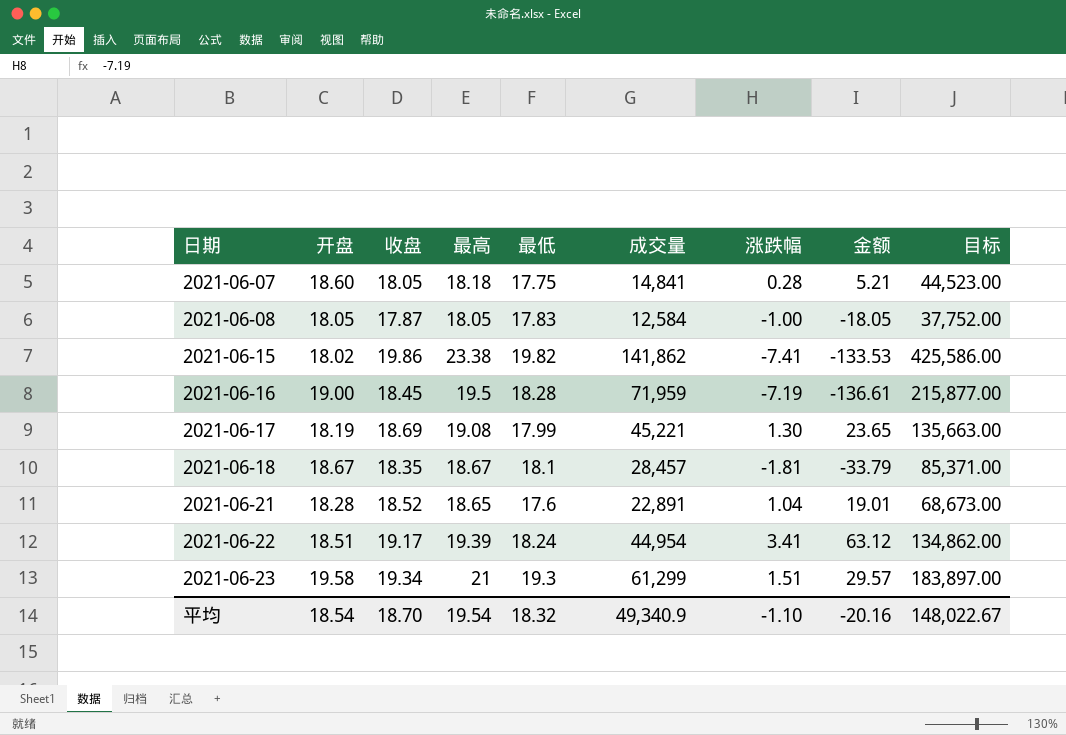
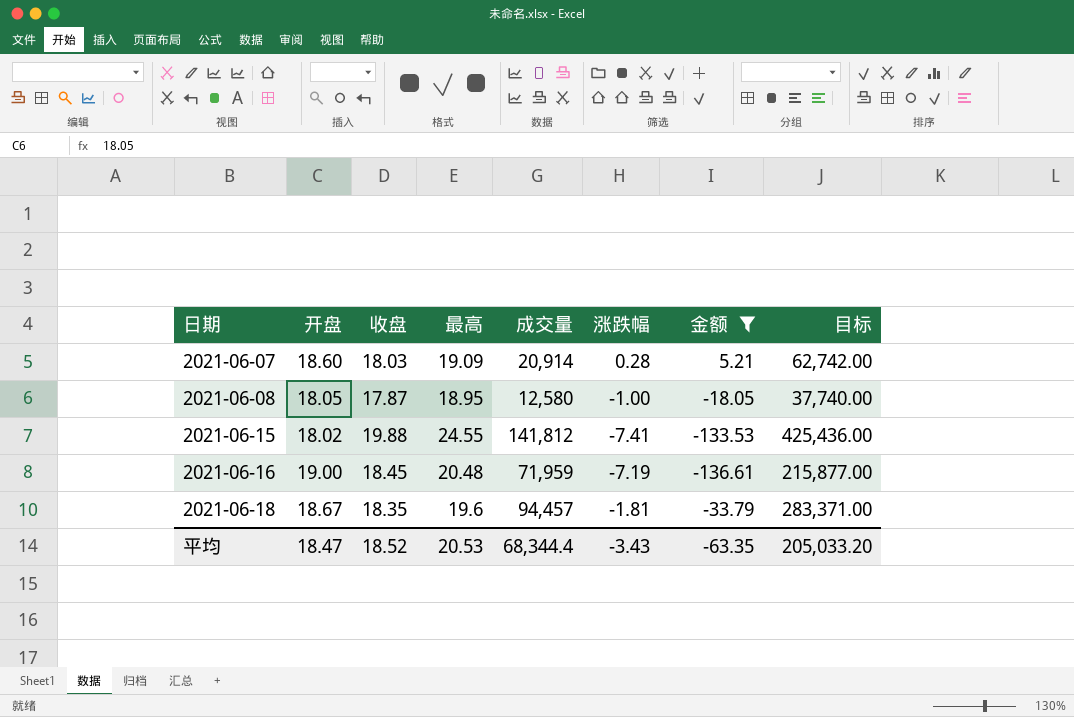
filter: none -> 金额 <= 5.21
column 最低 | position: 5 -> none
2021-06-07 | 收盘: 18.05 -> 18.03
2021-06-07 | 最高: 18.18 -> 19.09
2021-06-07 | 成交量: 14,841 -> 20,914
2021-06-07 | 目标: 44,523.00 -> 62,742.00
2021-06-08 | 最高: 18.05 -> 18.95
2021-06-08 | 成交量: 12,584 -> 12,580
2021-06-08 | 目标: 37,752.00 -> 37,740.00
2021-06-15 | 收盘: 19.86 -> 19.88
2021-06-15 | 最高: 23.38 -> 24.55
2021-06-15 | 成交量: 141,862 -> 141,812
2021-06-15 | 目标: 425,586.00 -> 425,436.00
2021-06-16 | 最高: 19.5 -> 20.48
2021-06-18 | 最高: 18.67 -> 19.6
2021-06-18 | 成交量: 28,457 -> 94,457
2021-06-18 | 目标: 85,371.00 -> 283,371.00
平均 | 开盘: 18.54 -> 18.47
平均 | 收盘: 18.70 -> 18.52
平均 | 最高: 19.54 -> 20.53
平均 | 成交量: 49,340.9 -> 68,344.4
平均 | 涨跌幅: -1.10 -> -3.43
平均 | 金额: -20.16 -> -63.35
平均 | 目标: 148,022.67 -> 205,033.20

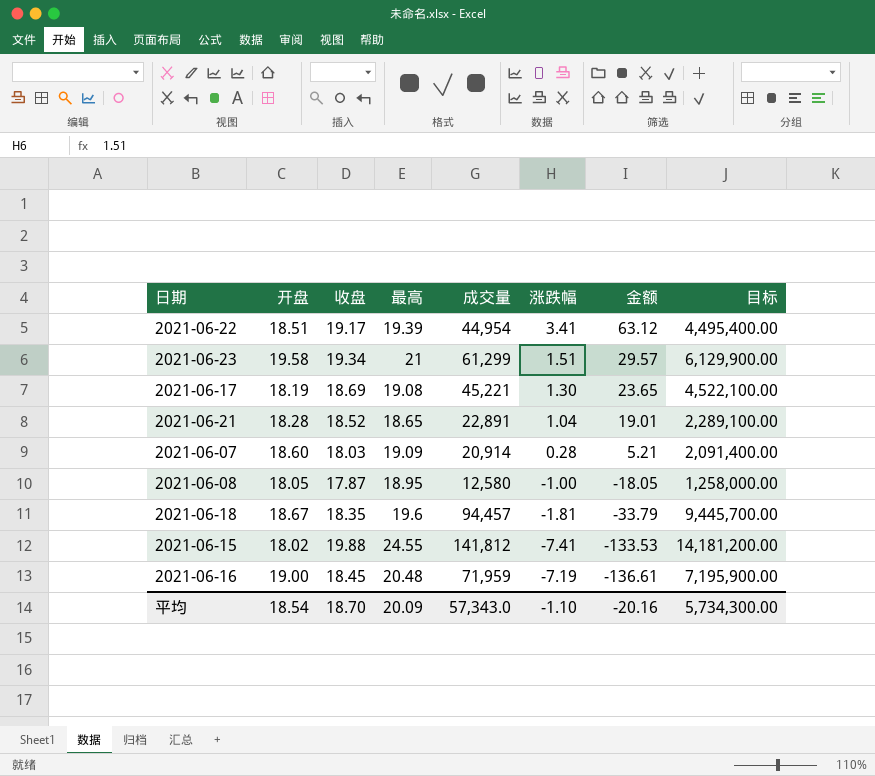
filter: 金额 <= 5.21 -> none
row order: 日期 ascending -> 金额 descending
column 目标 | formula: [成交量] * 3 -> [成交量] * 100
平均 | 开盘: 18.47 -> 18.54
平均 | 收盘: 18.52 -> 18.70
平均 | 最高: 20.53 -> 20.09
平均 | 成交量: 68,344.4 -> 57,343.0
平均 | 涨跌幅: -3.43 -> -1.10
平均 | 金额: -63.35 -> -20.16
平均 | 目标: 205,033.20 -> 5,734,300.00

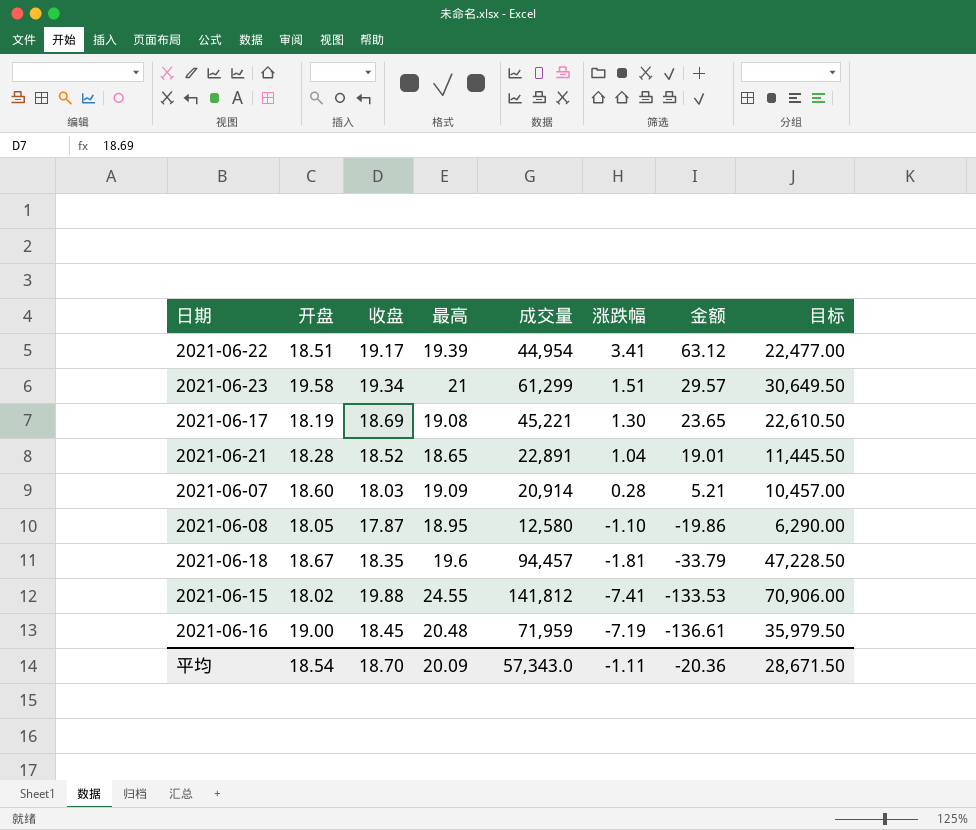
column 目标 | formula: [成交量] * 100 -> [成交量] * 0.5
2021-06-08 | 涨跌幅: -1.00 -> -1.10
2021-06-08 | 金额: -18.05 -> -19.86
平均 | 涨跌幅: -1.10 -> -1.11
平均 | 金额: -20.16 -> -20.36
平均 | 目标: 5,734,300.00 -> 28,671.50

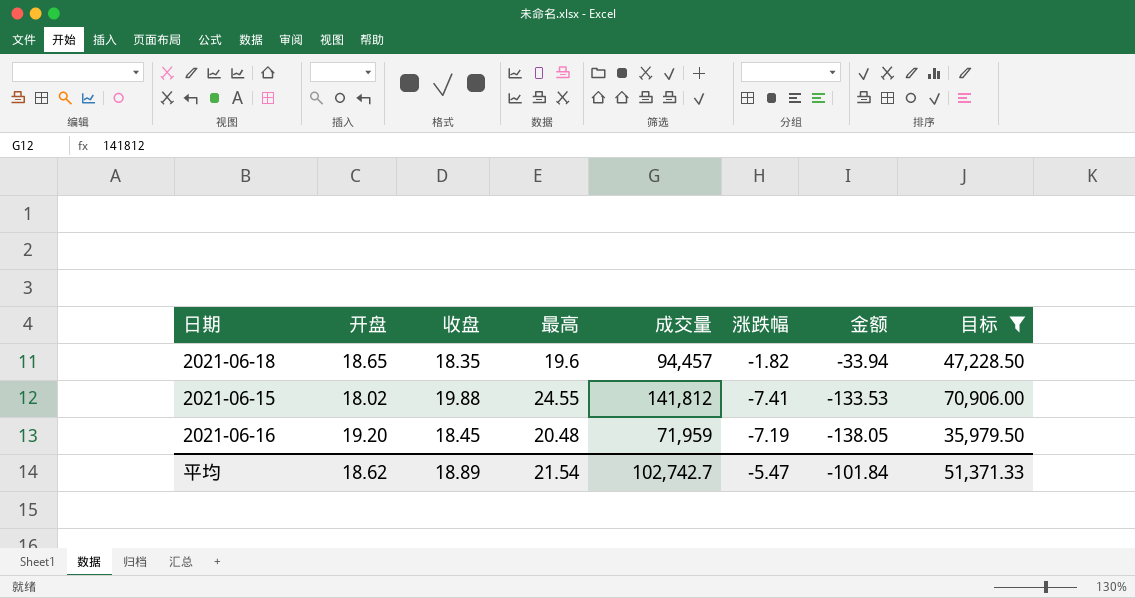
filter: none -> 目标 >= 35,979.50
2021-06-18 | 开盘: 18.67 -> 18.65
2021-06-18 | 涨跌幅: -1.81 -> -1.82
2021-06-18 | 金额: -33.79 -> -33.94
2021-06-16 | 开盘: 19.00 -> 19.20
2021-06-16 | 金额: -136.61 -> -138.05
平均 | 开盘: 18.54 -> 18.62
平均 | 收盘: 18.70 -> 18.89
平均 | 最高: 20.09 -> 21.54
平均 | 成交量: 57,343.0 -> 102,742.7
平均 | 涨跌幅: -1.11 -> -5.47
平均 | 金额: -20.36 -> -101.84
平均 | 目标: 28,671.50 -> 51,371.33

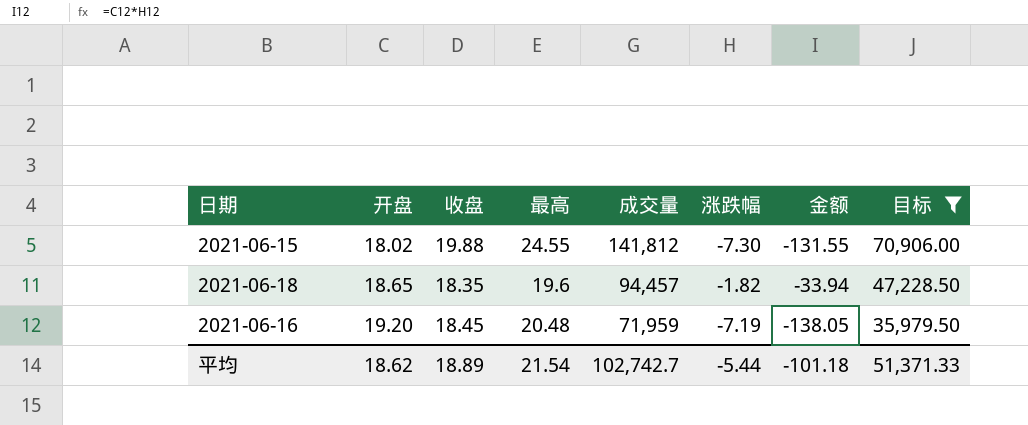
row order: 金额 descending -> 开盘 ascending
2021-06-15 | 涨跌幅: -7.41 -> -7.30
2021-06-15 | 金额: -133.53 -> -131.55
平均 | 涨跌幅: -5.47 -> -5.44
平均 | 金额: -101.84 -> -101.18

